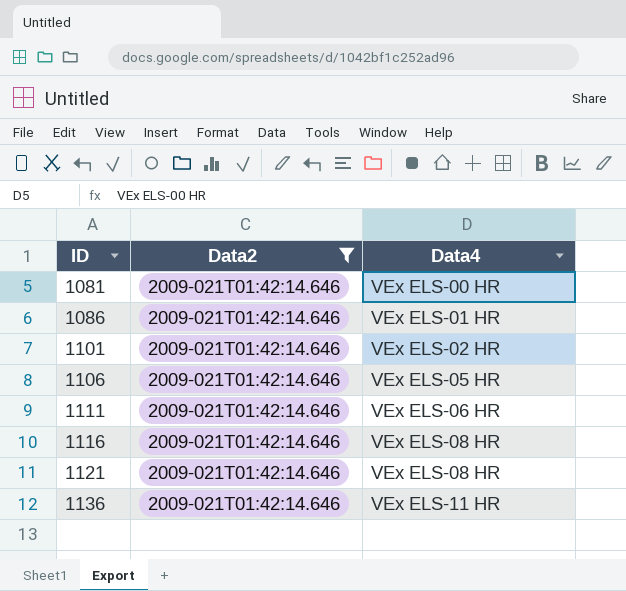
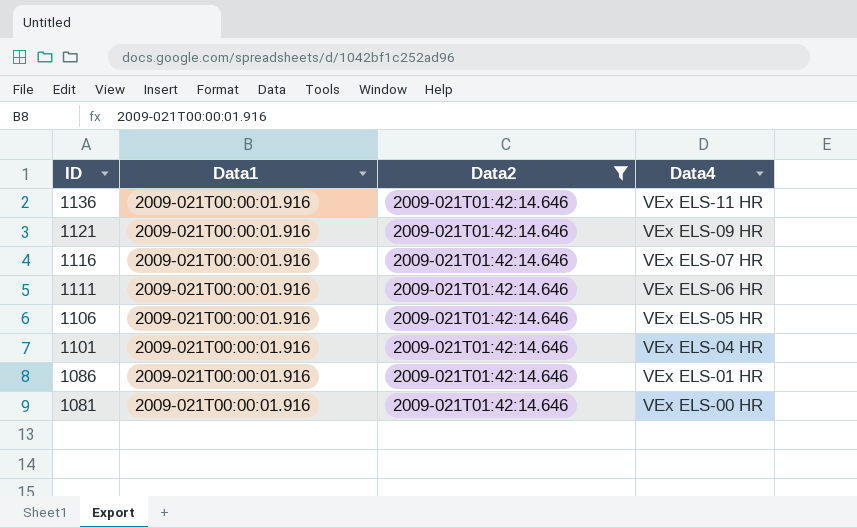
row order: ID ascending -> ID descending
column Data1 | position: none -> 2
1121 | Data4: VEx ELS-08 HR -> VEx ELS-09 HR
1116 | Data4: VEx ELS-08 HR -> VEx ELS-07 HR
1101 | Data4: VEx ELS-02 HR -> VEx ELS-04 HR

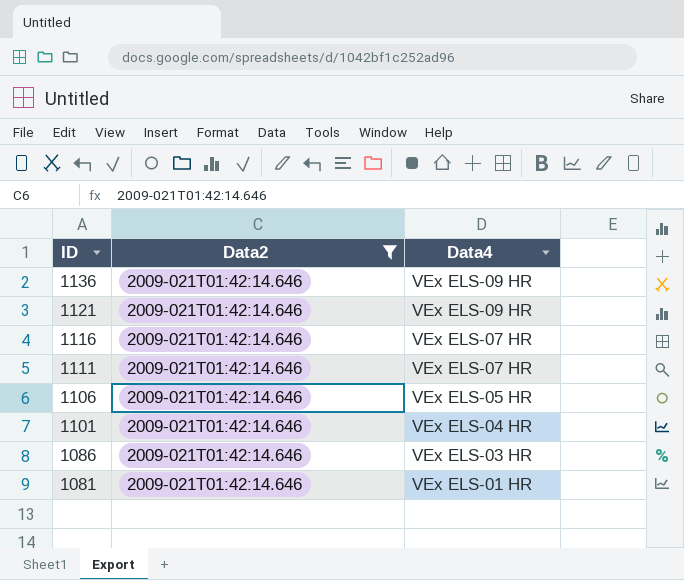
column Data1 | position: 2 -> none
1136 | Data4: VEx ELS-11 HR -> VEx ELS-09 HR
1111 | Data4: VEx ELS-06 HR -> VEx ELS-07 HR
1086 | Data4: VEx ELS-01 HR -> VEx ELS-03 HR
1081 | Data4: VEx ELS-00 HR -> VEx ELS-01 HR

